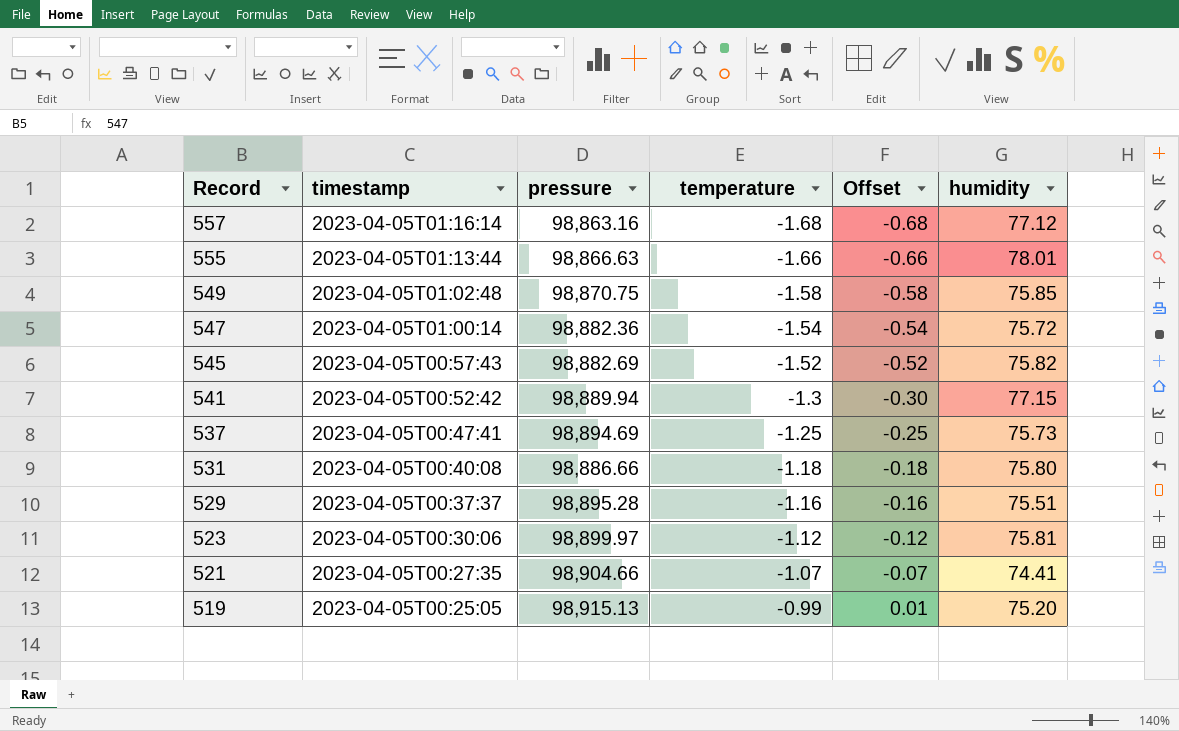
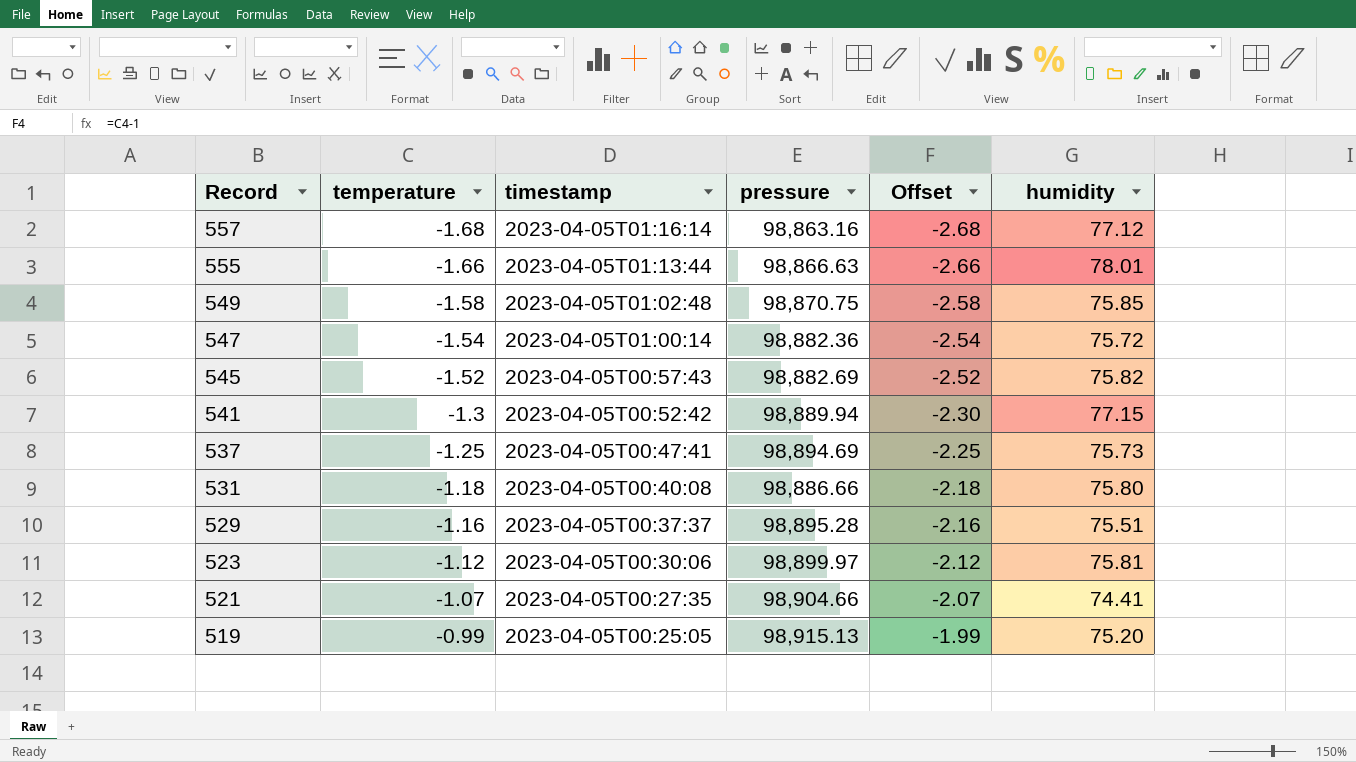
column temperature | position: 4 -> 2
column Offset | formula: [temperature] + 1 -> [temperature] - 1

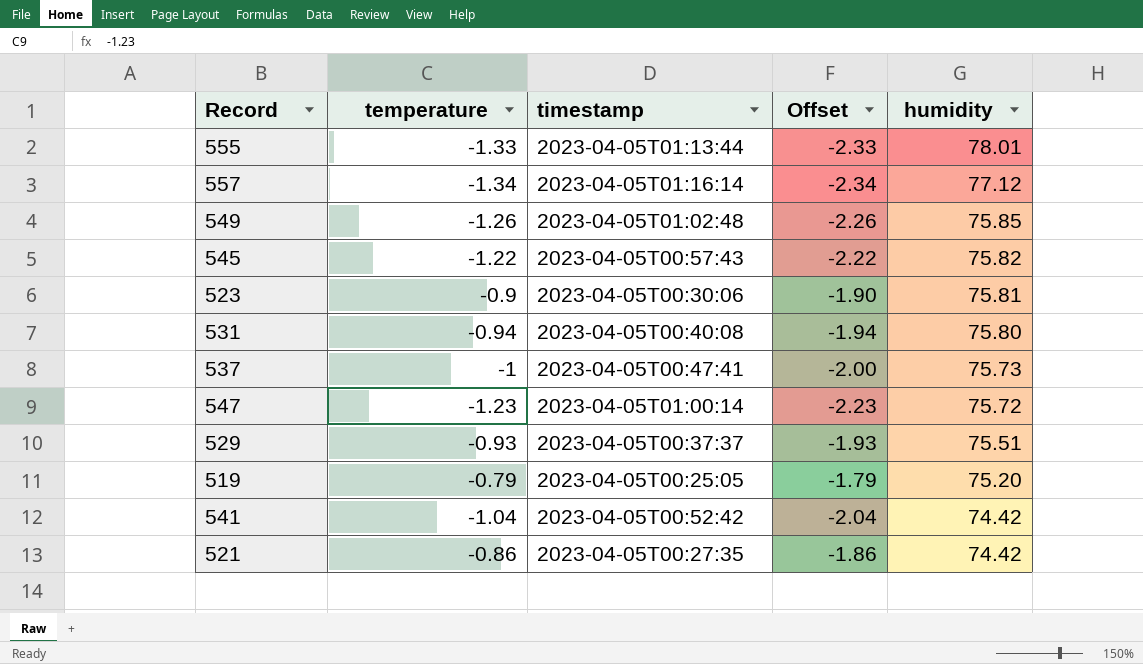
row order: Record descending -> humidity descending
column pressure | position: 4 -> none
555 | temperature: -1.66 -> -1.33
555 | Offset: -2.66 -> -2.33
557 | temperature: -1.68 -> -1.34
557 | Offset: -2.68 -> -2.34
549 | temperature: -1.58 -> -1.26
549 | Offset: -2.58 -> -2.26
545 | temperature: -1.52 -> -1.22
545 | Offset: -2.52 -> -2.22
523 | temperature: -1.12 -> -0.9
523 | Offset: -2.12 -> -1.90
531 | temperature: -1.18 -> -0.94
531 | Offset: -2.18 -> -1.94
537 | temperature: -1.25 -> -1
537 | Offset: -2.25 -> -2.00
547 | temperature: -1.54 -> -1.23
547 | Offset: -2.54 -> -2.23
529 | temperature: -1.16 -> -0.93
529 | Offset: -2.16 -> -1.93
519 | temperature: -0.99 -> -0.79
519 | Offset: -1.99 -> -1.79
541 | temperature: -1.3 -> -1.04
541 | Offset: -2.30 -> -2.04
541 | humidity: 77.15 -> 74.42
521 | temperature: -1.07 -> -0.86
521 | Offset: -2.07 -> -1.86
521 | humidity: 74.41 -> 74.42

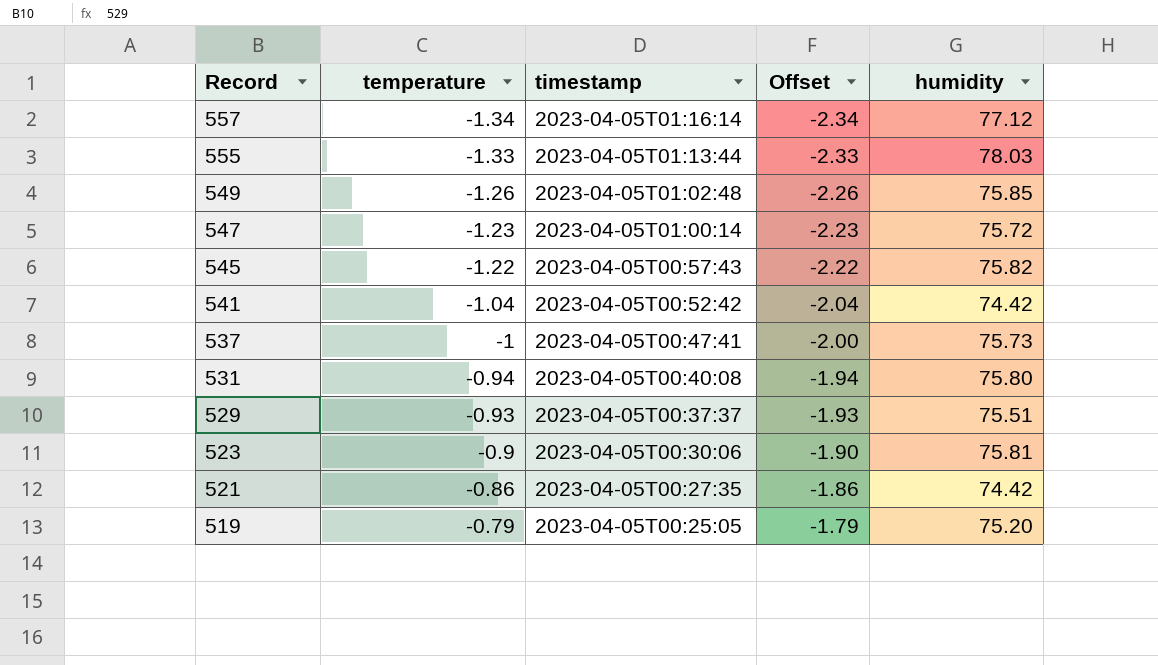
row order: humidity descending -> Record descending
555 | humidity: 78.01 -> 78.03

